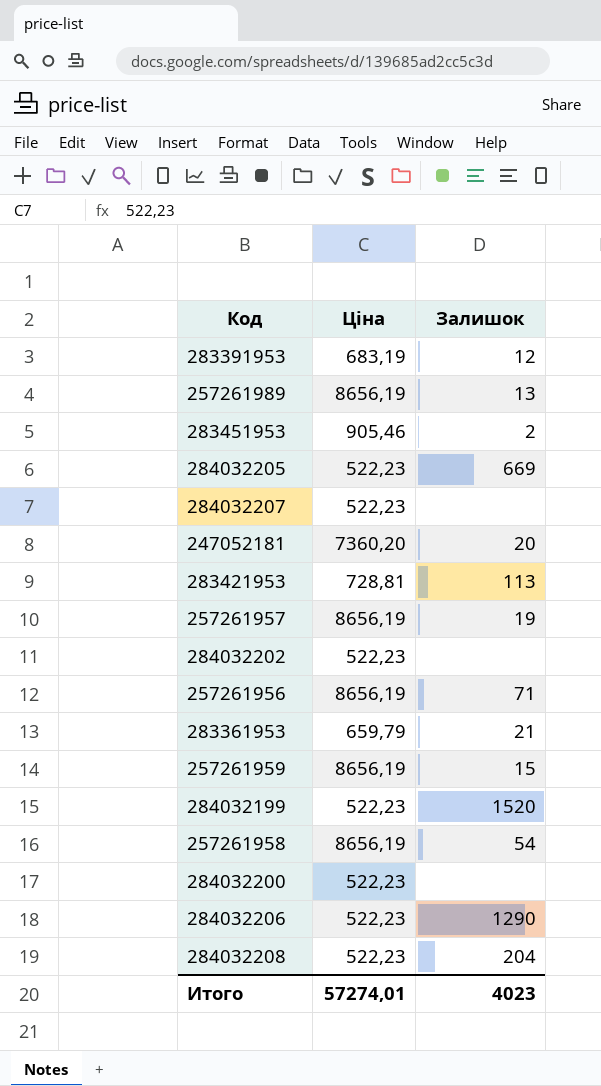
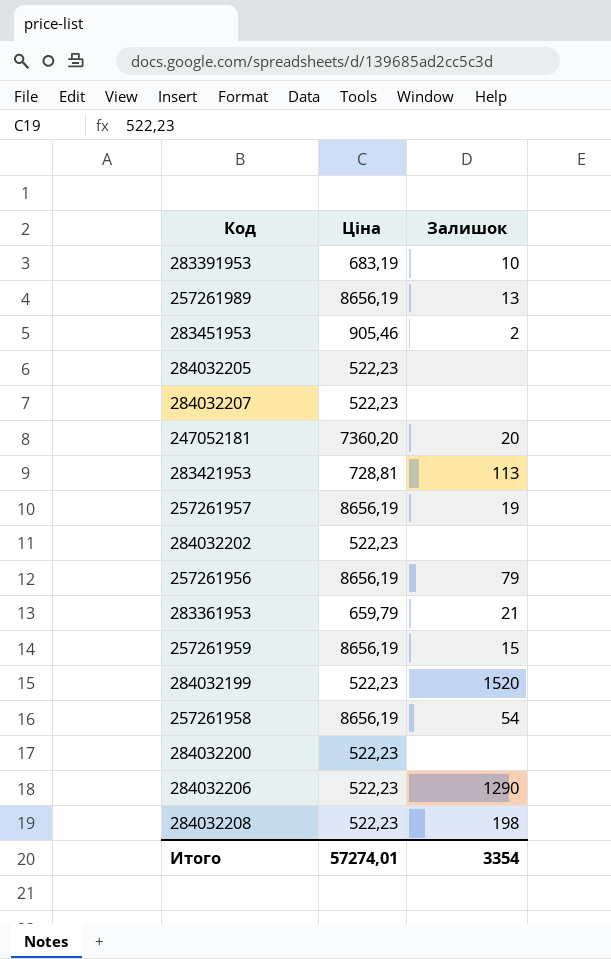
283391953 | Залишок: 12 -> 10
284032205 | Залишок: 669 -> none
257261956 | Залишок: 71 -> 79
284032208 | Залишок: 204 -> 198
Итого | Залишок: 4023 -> 3354

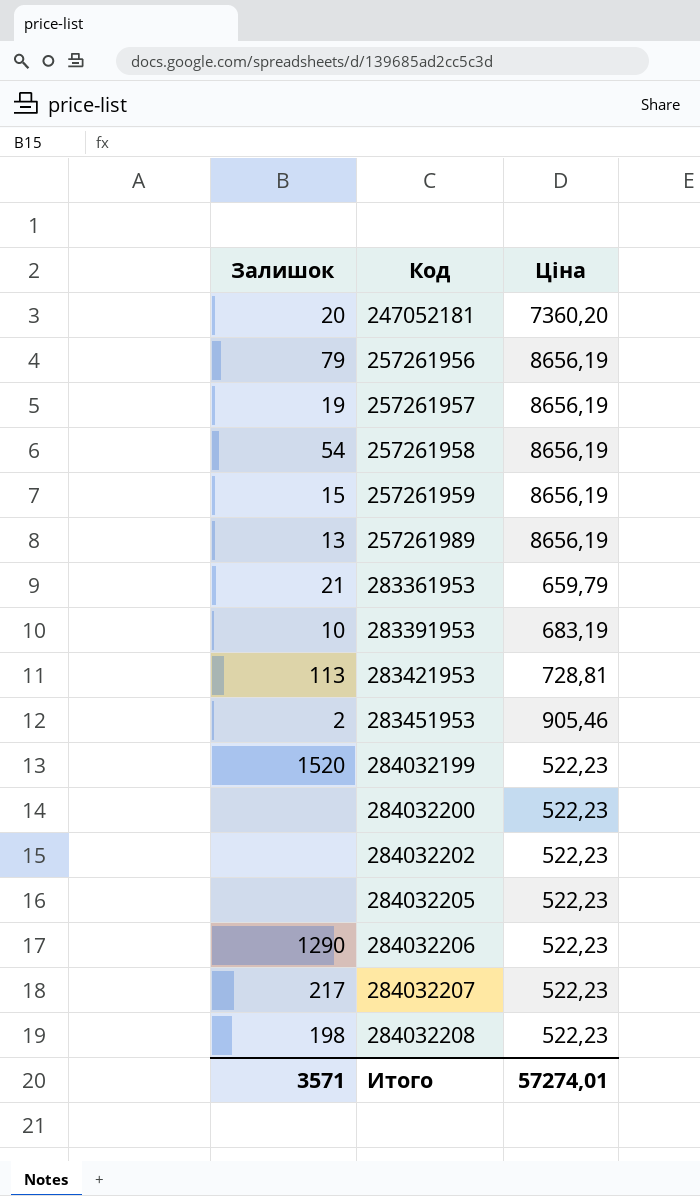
row order: none -> Код ascending
column Залишок | position: 3 -> 1
284032207 | Залишок: none -> 217
Итого | Залишок: 3354 -> 3571

